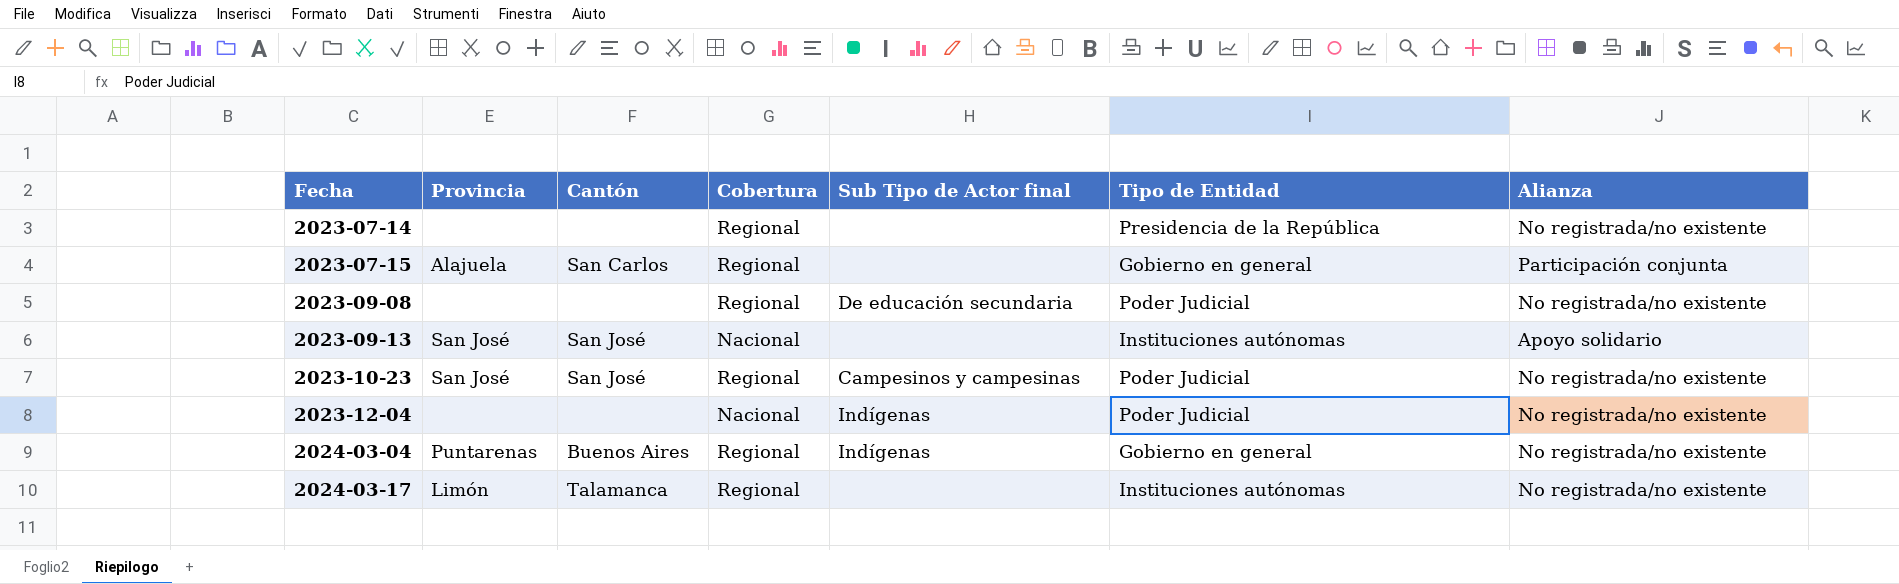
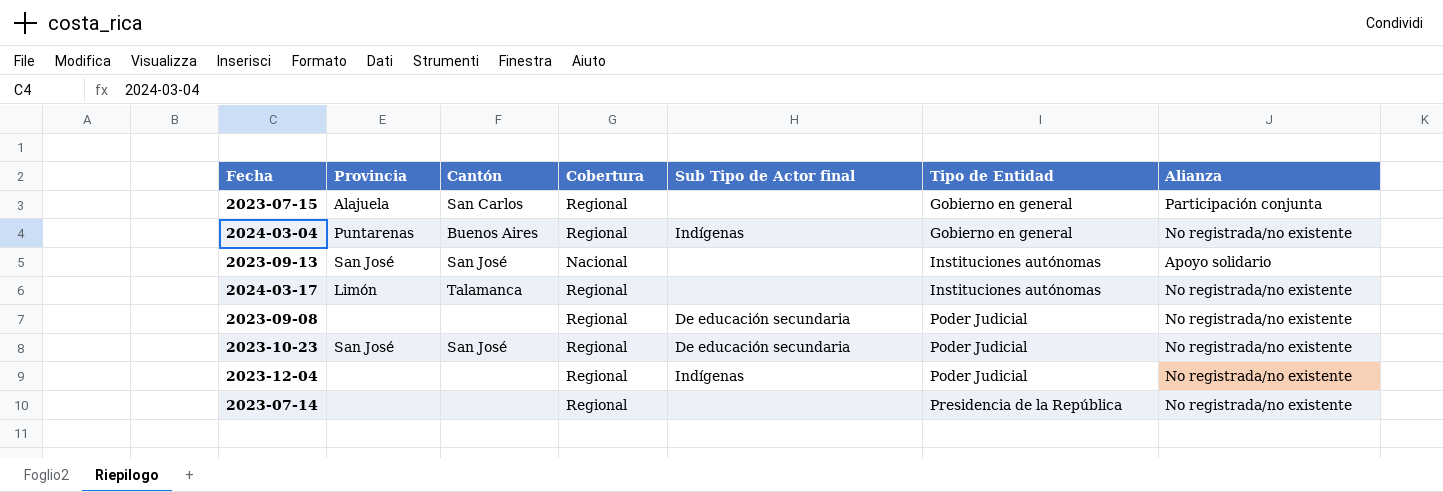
row order: Fecha ascending -> Tipo de Entidad ascending
2023-10-23 | Sub Tipo de Actor final: Campesinos y campesinas -> De educación secundaria
2023-12-04 | Cobertura: Nacional -> Regional

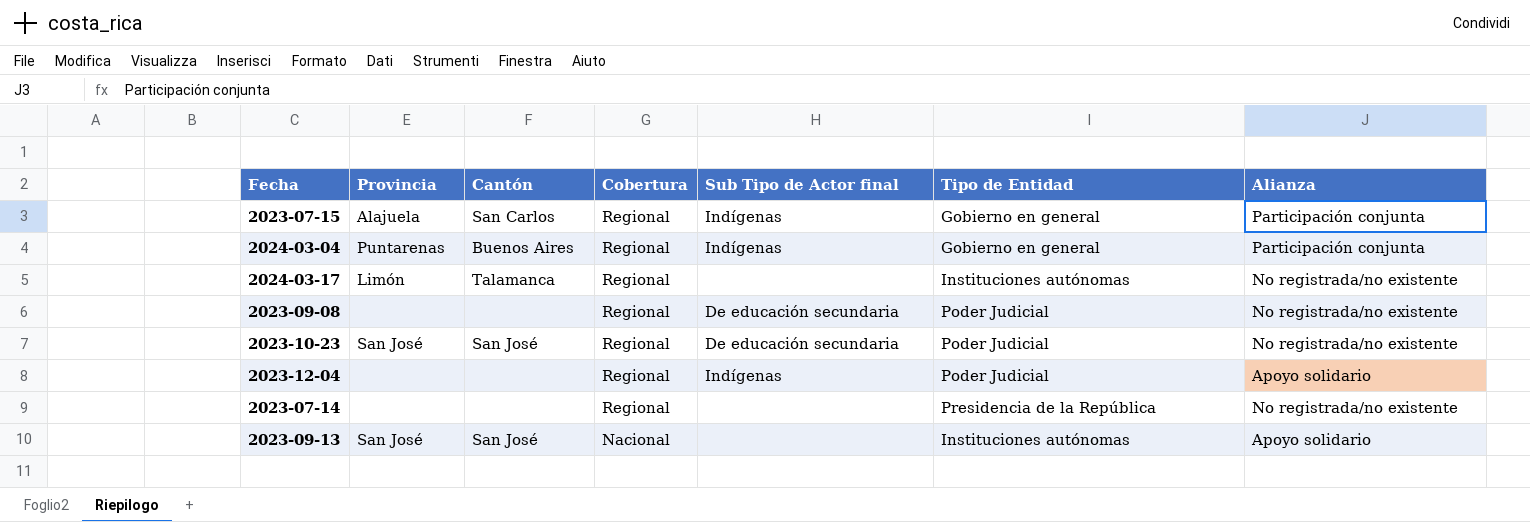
row order: Tipo de Entidad ascending -> Cobertura descending
2023-07-15 | Sub Tipo de Actor final: none -> Indígenas
2024-03-04 | Alianza: No registrada/no existente -> Participación conjunta
2023-12-04 | Alianza: No registrada/no existente -> Apoyo solidario

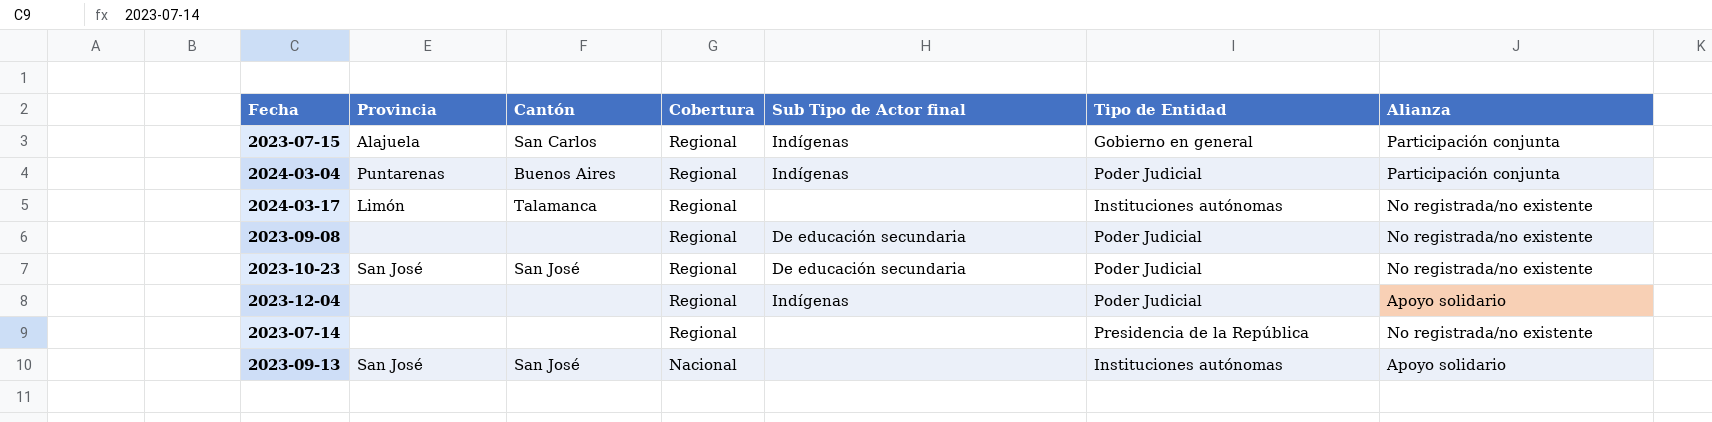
2024-03-04 | Tipo de Entidad: Gobierno en general -> Poder Judicial

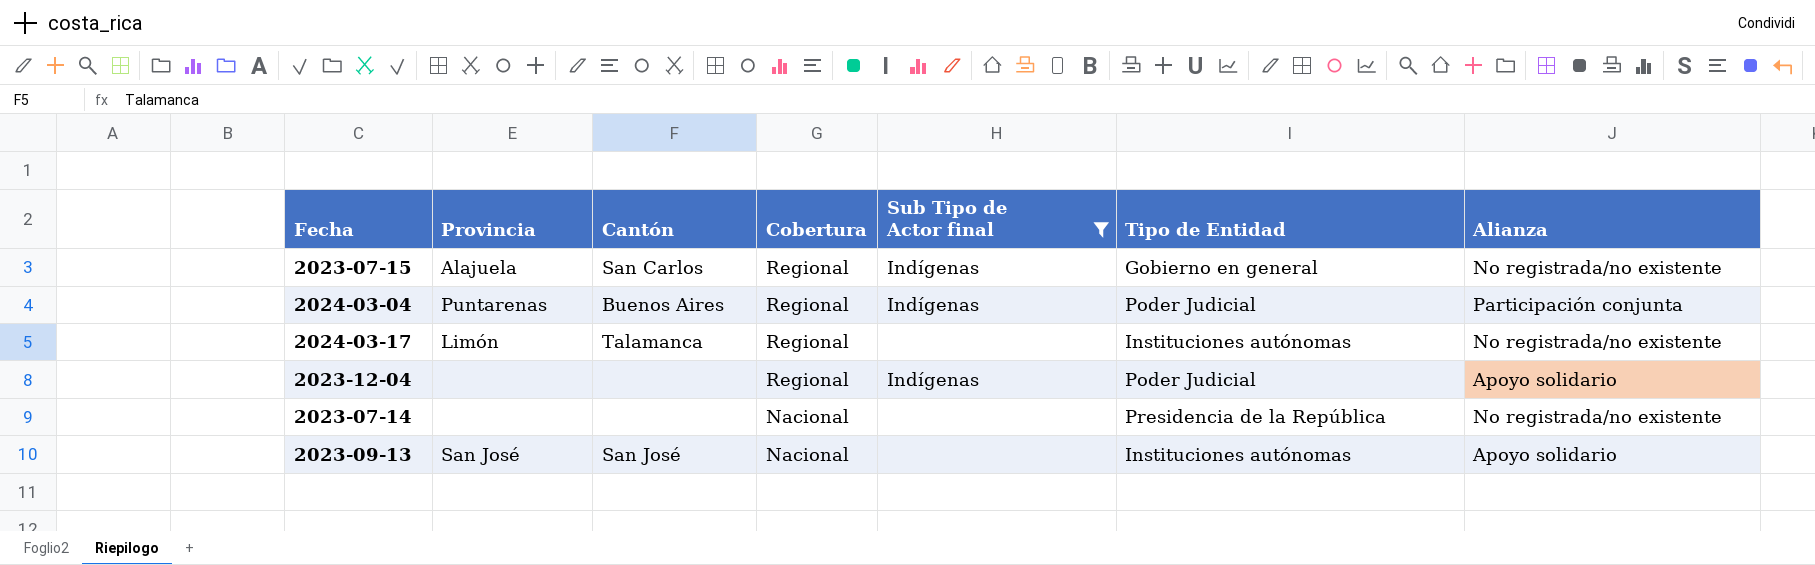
filter: none -> Sub Tipo de Actor final != De educación secundaria
2023-07-15 | Alianza: Participación conjunta -> No registrada/no existente
2023-07-14 | Cobertura: Regional -> Nacional

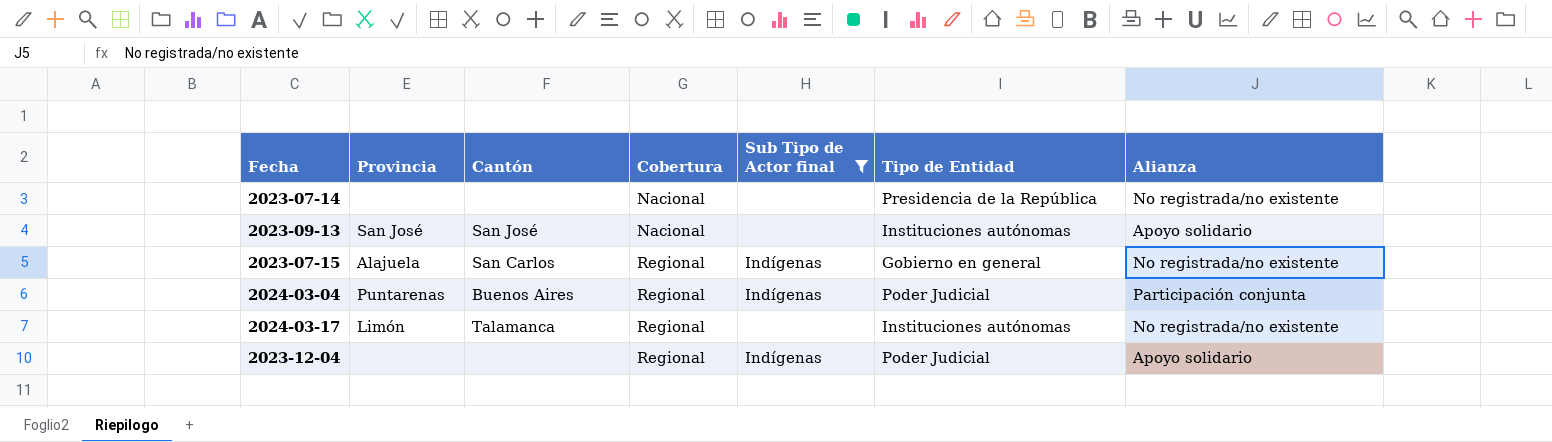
row order: Cobertura descending -> Cobertura ascending

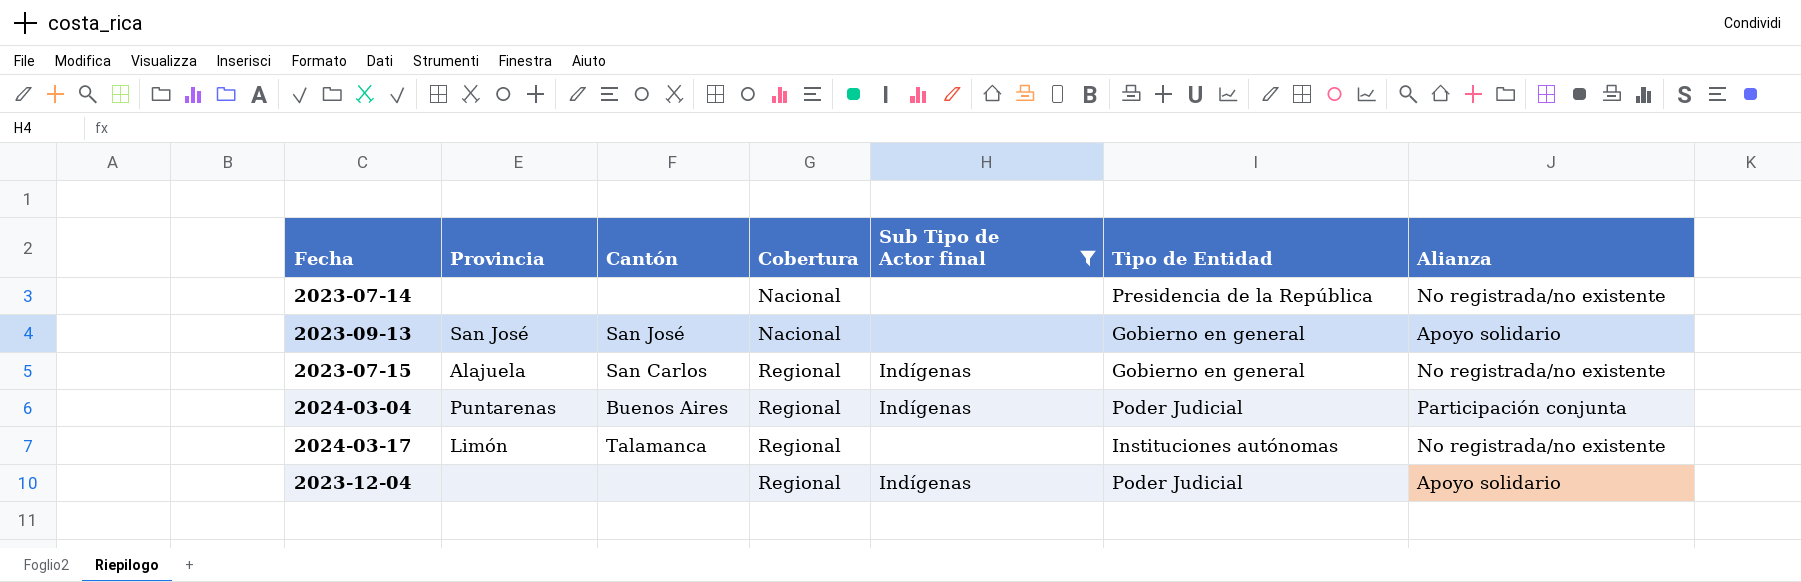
2023-09-13 | Tipo de Entidad: Instituciones autónomas -> Gobierno en general

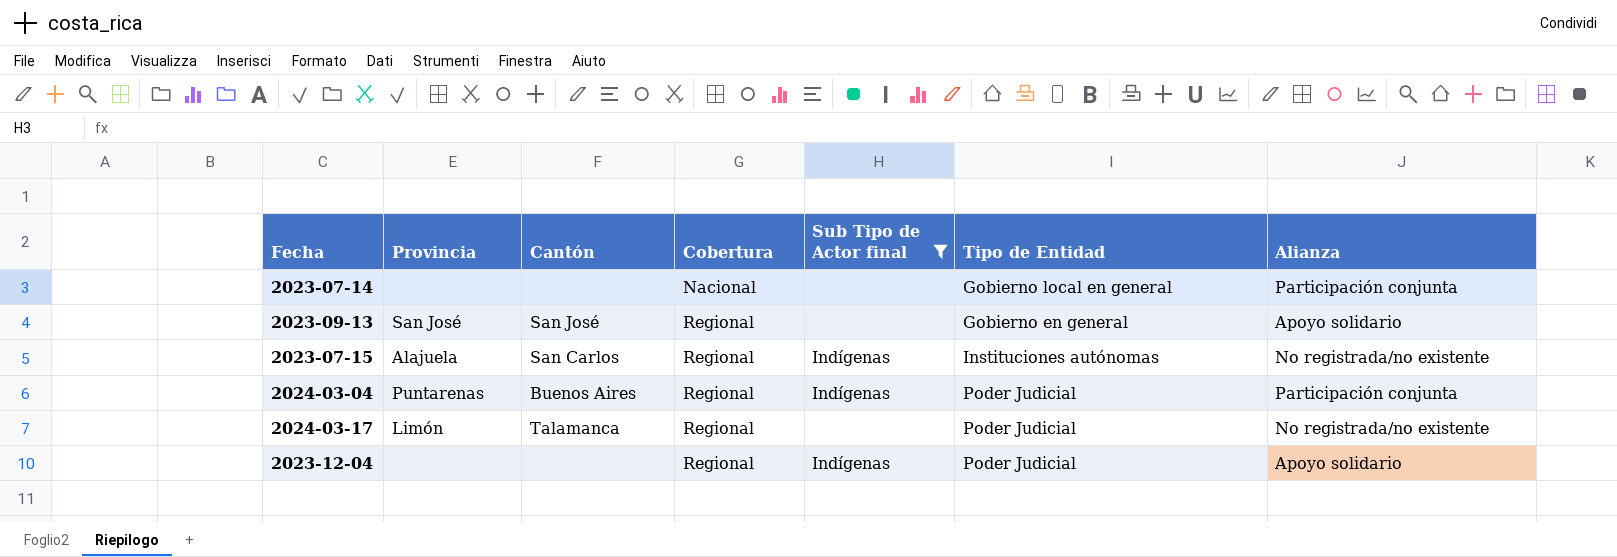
2023-07-14 | Tipo de Entidad: Presidencia de la República -> Gobierno local en general
2023-07-14 | Alianza: No registrada/no existente -> Participación conjunta
2023-09-13 | Cobertura: Nacional -> Regional
2023-07-15 | Tipo de Entidad: Gobierno en general -> Instituciones autónomas
2024-03-17 | Tipo de Entidad: Instituciones autónomas -> Poder Judicial

